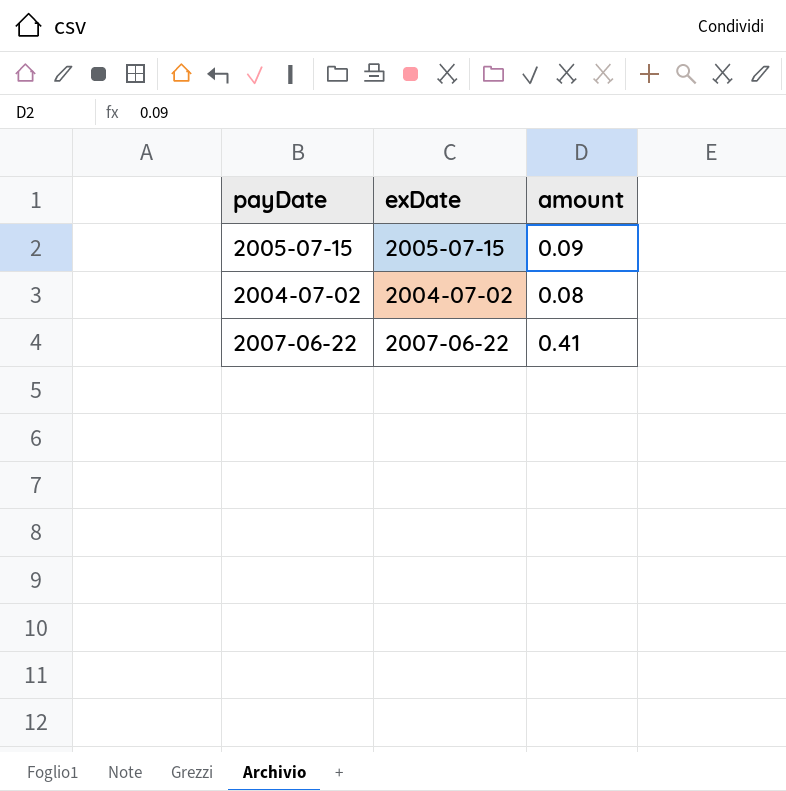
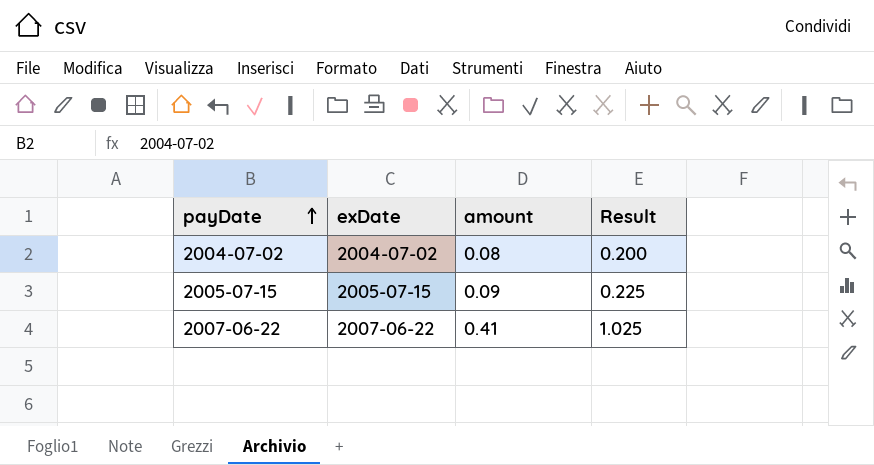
row order: none -> payDate ascending
column Result | formula: none -> [amount] * 2.5

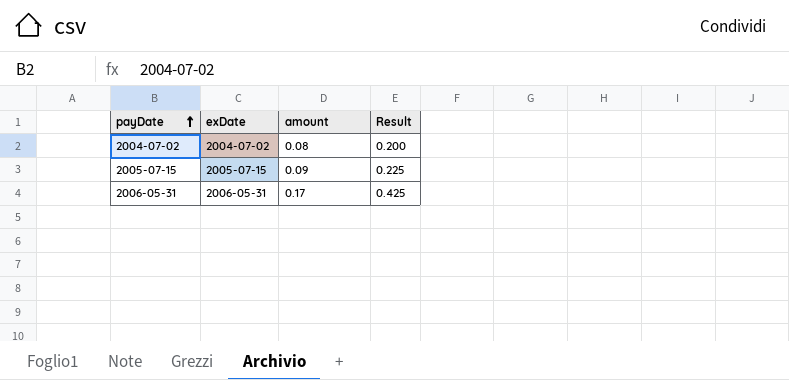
row 2007-06-22: 2007-06-22 | 0.41 | 1.025 -> none
row 2006-05-31: none -> 2006-05-31 | 0.17 | 0.425

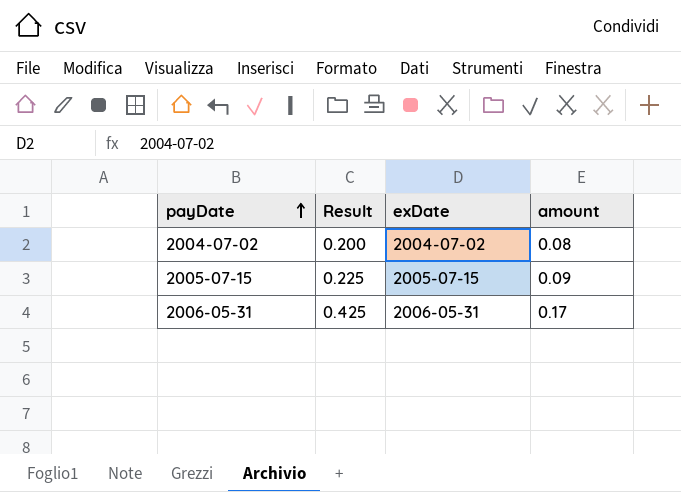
column Result | position: 4 -> 2

